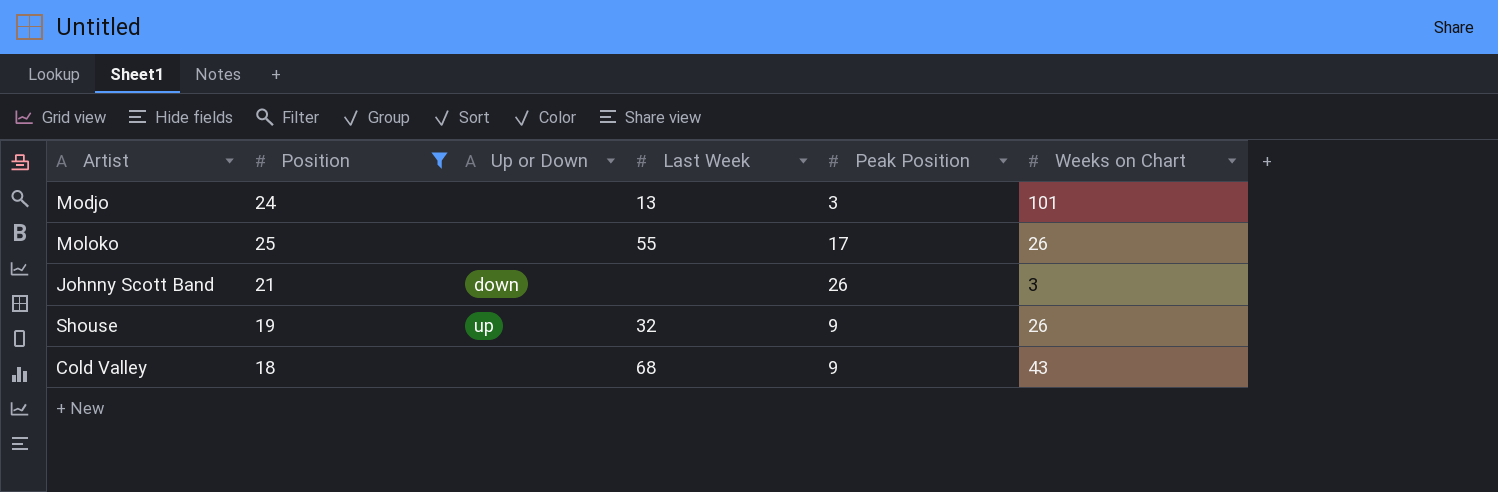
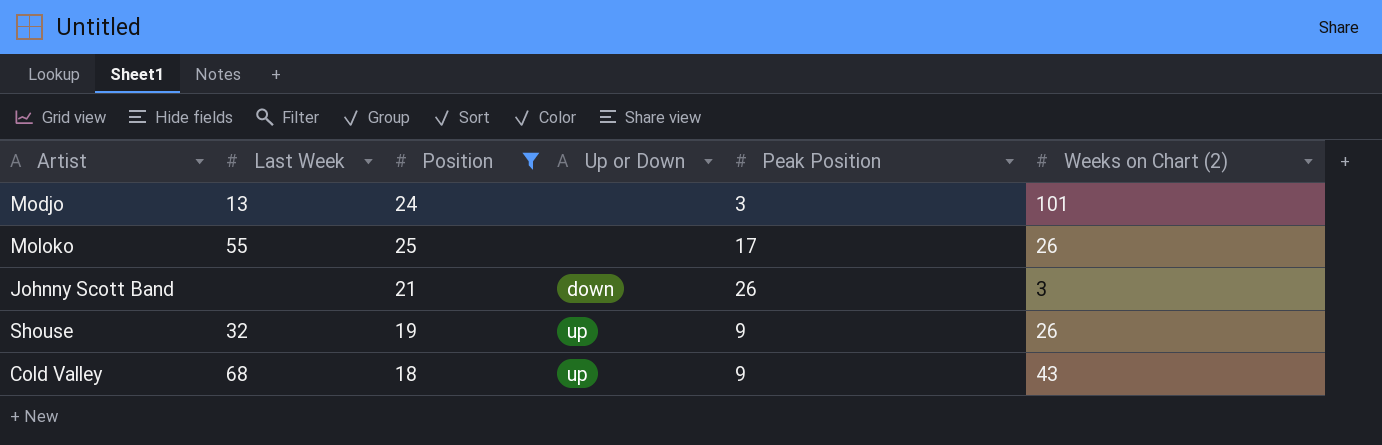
column Last Week | position: 4 -> 2
column name: Weeks on Chart -> Weeks on Chart (2)
Cold Valley | Up or Down: none -> up

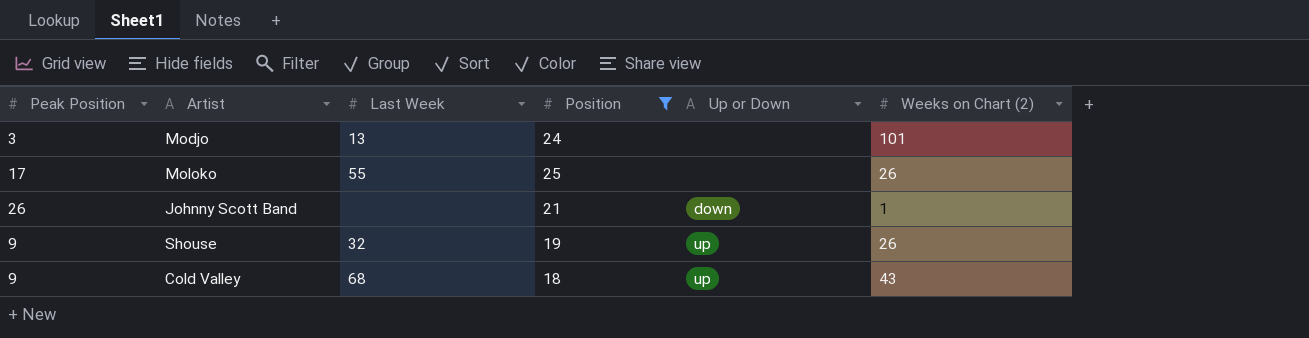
column Peak Position | position: 5 -> 1
Johnny Scott Band | Weeks on Chart (2): 3 -> 1

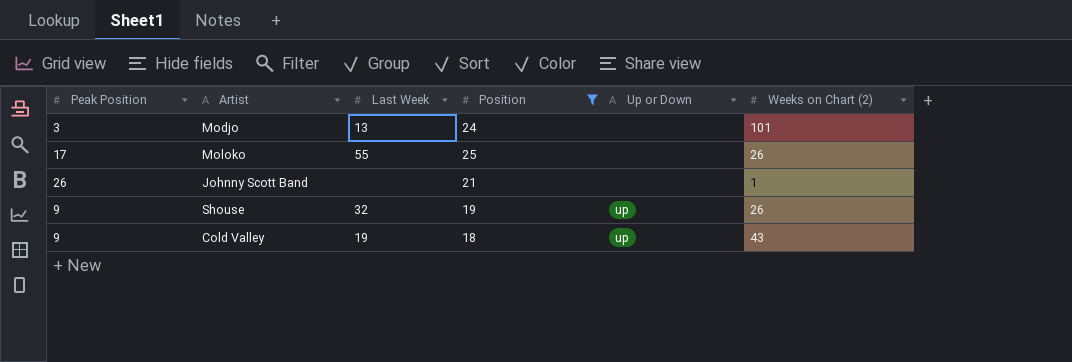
Johnny Scott Band | Up or Down: down -> none
Cold Valley | Last Week: 68 -> 19

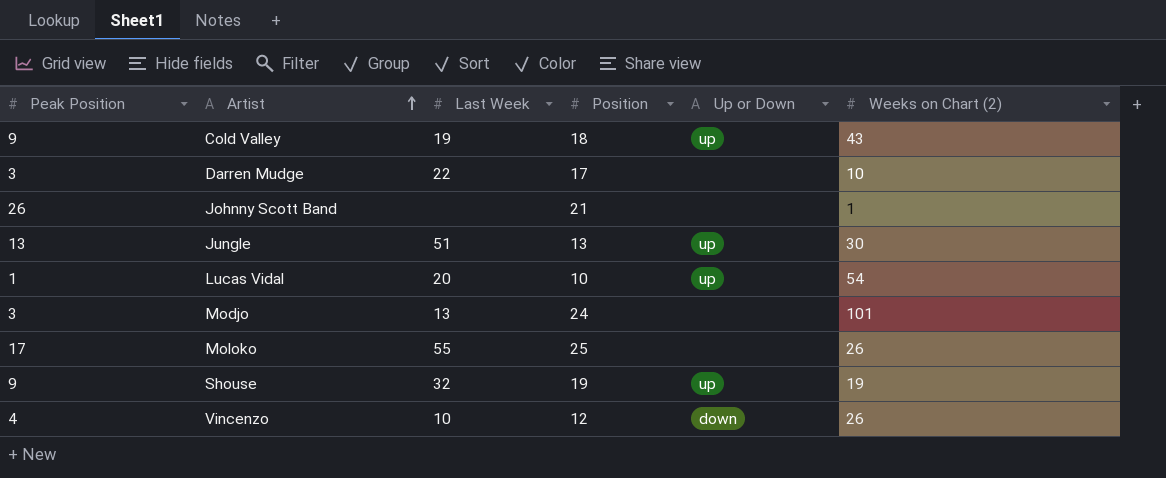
filter: Position >= 18 -> none
row order: none -> Artist ascending
Shouse | Weeks on Chart (2): 26 -> 19

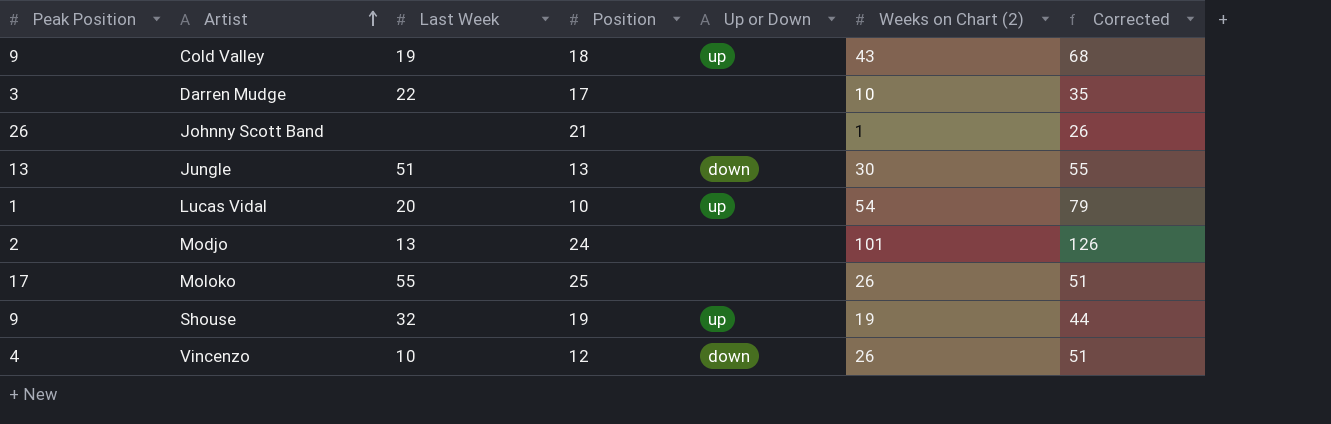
column Corrected | formula: none -> [Weeks on Chart (2)] + 25
Jungle | Up or Down: up -> down
Modjo | Peak Position: 3 -> 2

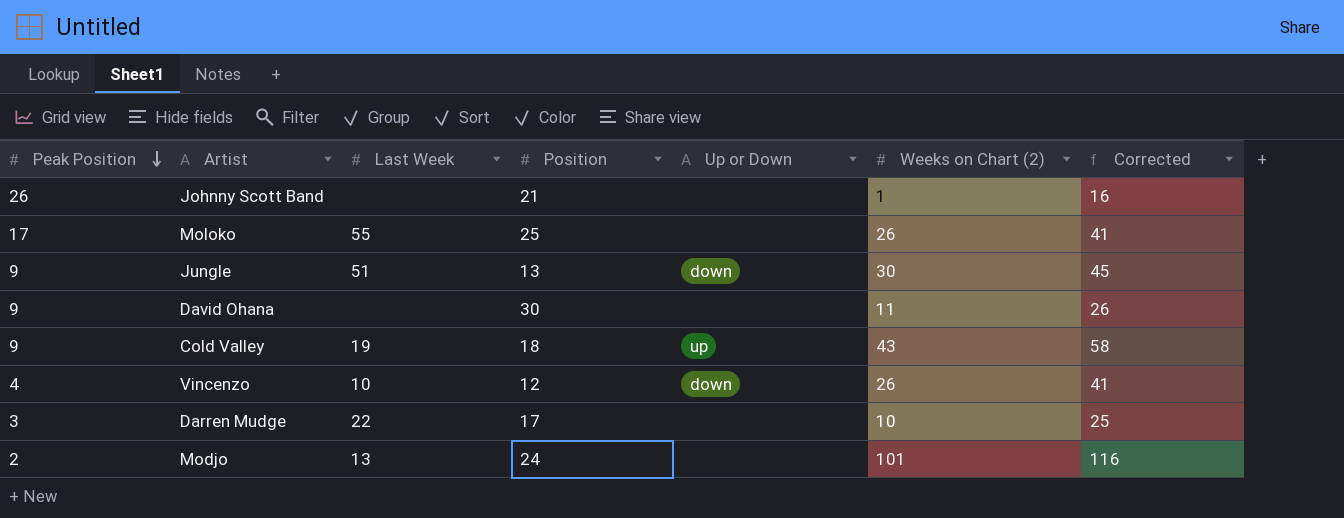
row order: Artist ascending -> Peak Position descending
column Corrected | formula: [Weeks on Chart (2)] + 25 -> [Weeks on Chart (2)] + 15
row Lucas Vidal: 1 | 20 | 10 | up | 54 | 79 -> none
row Shouse: 9 | 32 | 19 | up | 19 | 44 -> none
Jungle | Peak Position: 13 -> 9
row David Ohana: none -> 9 | none | 30 | none | 11 | 26

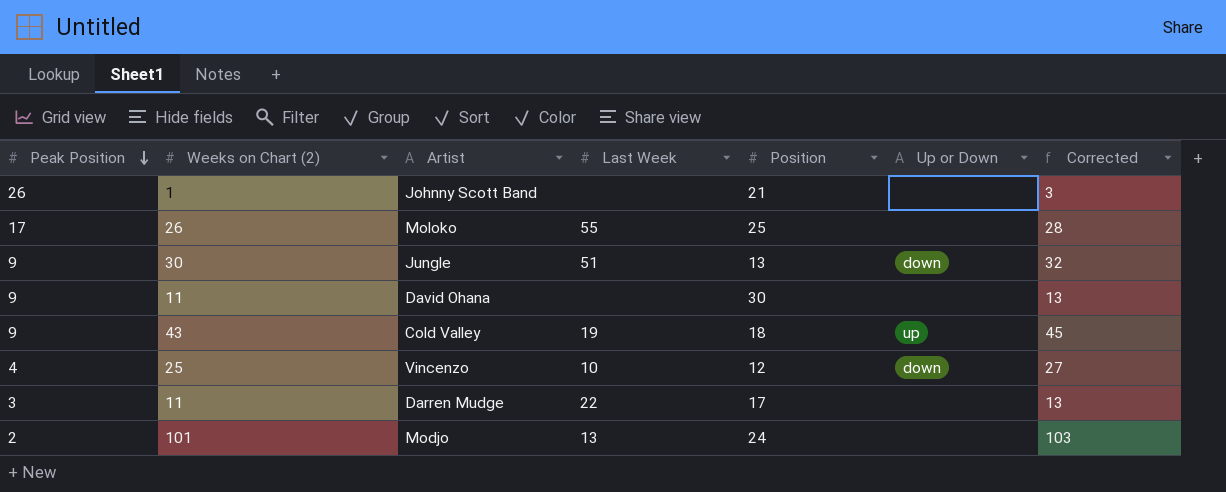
column Weeks on Chart (2) | position: 6 -> 2
column Corrected | formula: [Weeks on Chart (2)] + 15 -> [Weeks on Chart (2)] + 2
Vincenzo | Weeks on Chart (2): 26 -> 25
Darren Mudge | Weeks on Chart (2): 10 -> 11

